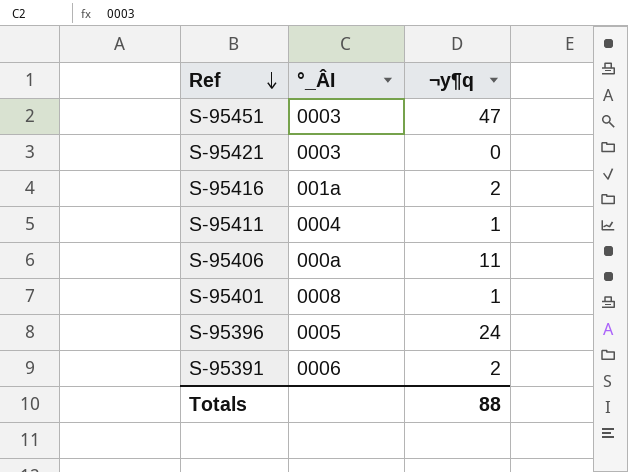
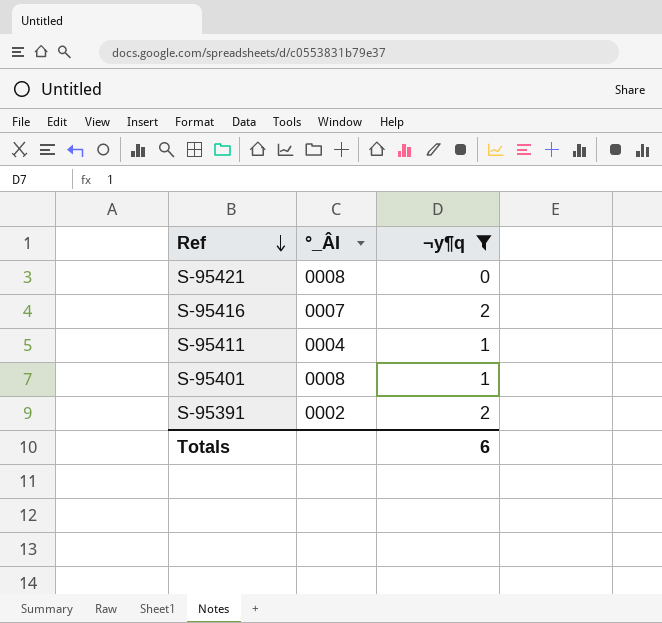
filter: none -> ¬y¶q <= 2
S-95421 | °_ÂI: 0003 -> 0008
S-95416 | °_ÂI: 001a -> 0007
S-95391 | °_ÂI: 0006 -> 0002
Totals | ¬y¶q: 88 -> 6

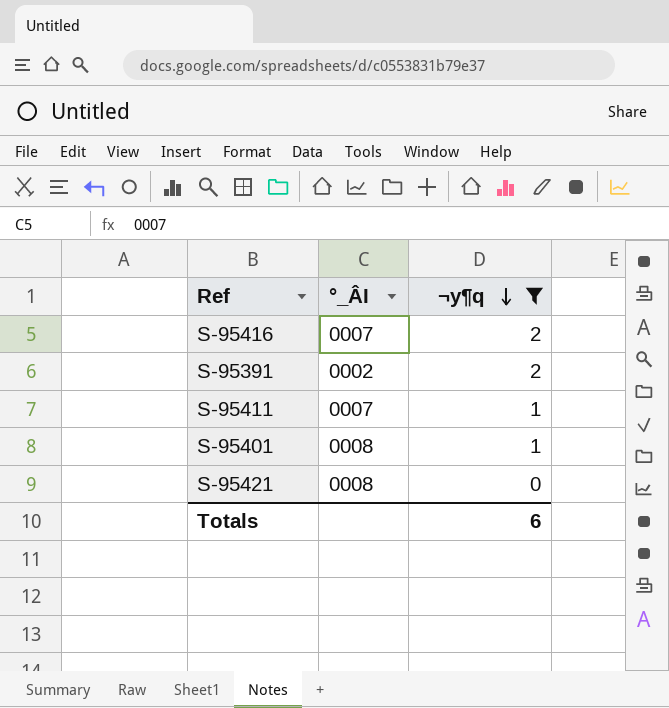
row order: Ref descending -> ¬y¶q descending
S-95411 | °_ÂI: 0004 -> 0007

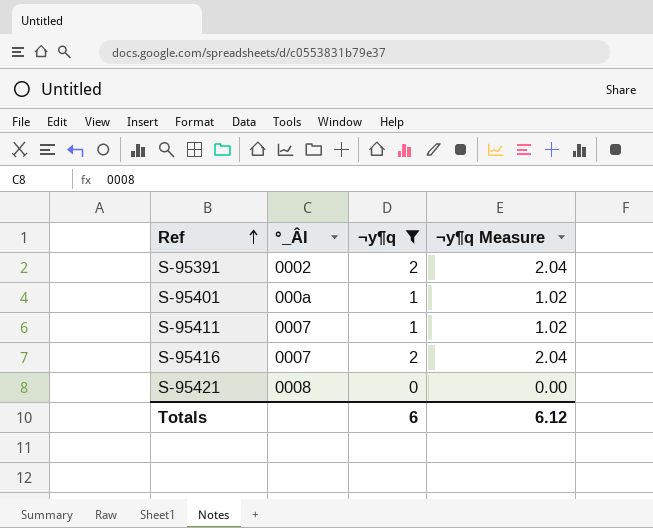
row order: ¬y¶q descending -> Ref ascending
column ¬y¶q Measure | formula: none -> [¬y¶q] * 1.02
S-95401 | °_ÂI: 0008 -> 000a

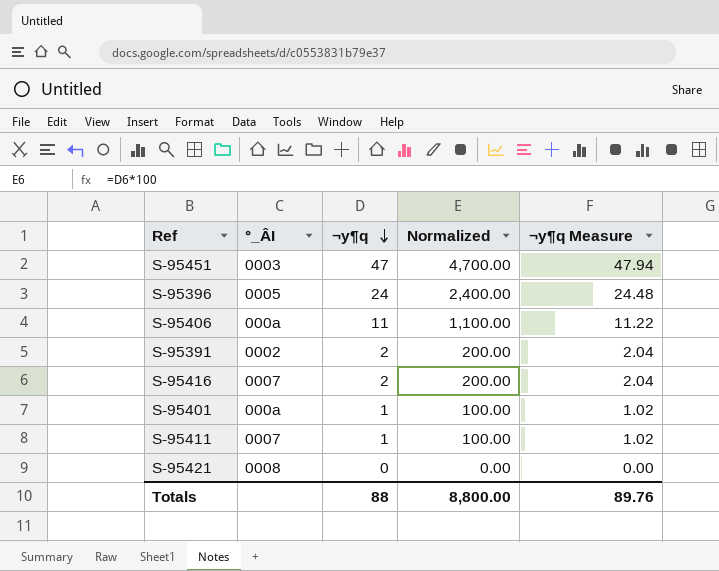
filter: ¬y¶q <= 2 -> none
row order: Ref ascending -> ¬y¶q descending
column Normalized | formula: none -> [¬y¶q] * 100
Totals | ¬y¶q: 6 -> 88
Totals | ¬y¶q Measure: 6.12 -> 89.76

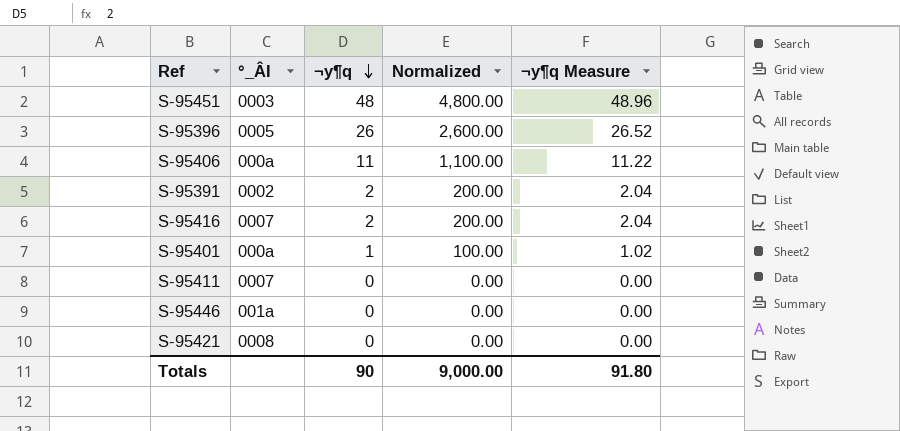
S-95451 | ¬y¶q: 47 -> 48
S-95451 | Normalized: 4,700.00 -> 4,800.00
S-95451 | ¬y¶q Measure: 47.94 -> 48.96
S-95396 | ¬y¶q: 24 -> 26
S-95396 | Normalized: 2,400.00 -> 2,600.00
S-95396 | ¬y¶q Measure: 24.48 -> 26.52
S-95411 | ¬y¶q: 1 -> 0
S-95411 | Normalized: 100.00 -> 0.00
S-95411 | ¬y¶q Measure: 1.02 -> 0.00
row S-95446: none -> 001a | 0 | 0.00 | 0.00
Totals | ¬y¶q: 88 -> 90
Totals | Normalized: 8,800.00 -> 9,000.00
Totals | ¬y¶q Measure: 89.76 -> 91.80

